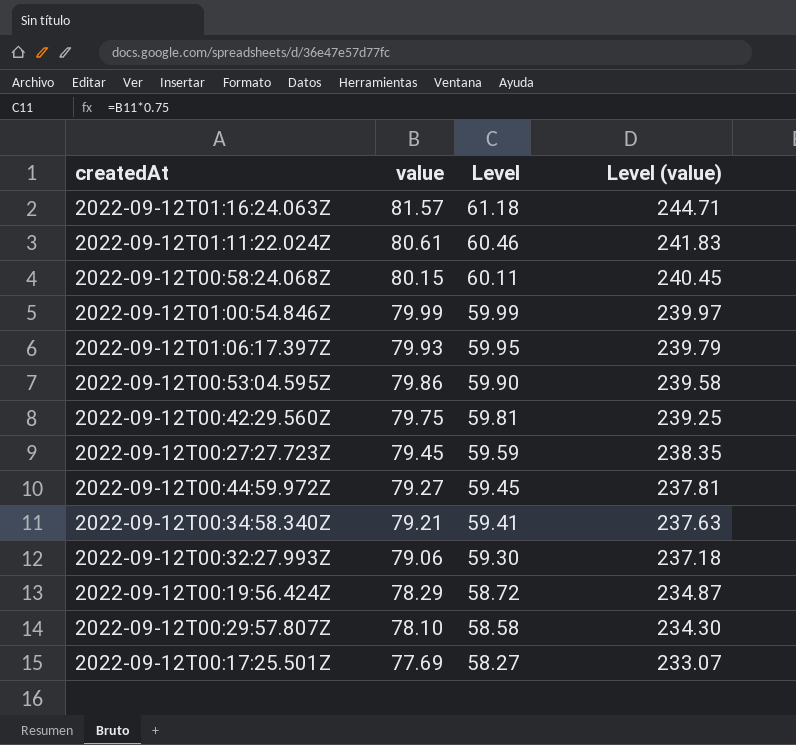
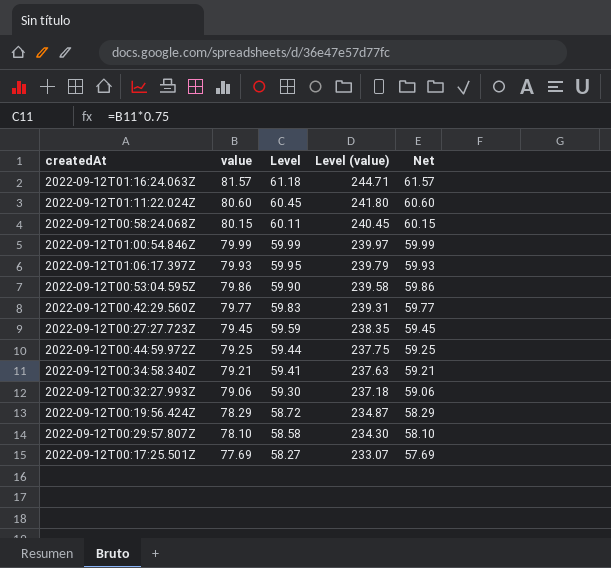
column Net | formula: none -> [value] - 20
2022-09-12T01:11:22.024Z | value: 80.61 -> 80.60
2022-09-12T01:11:22.024Z | Level: 60.46 -> 60.45
2022-09-12T01:11:22.024Z | Level (value): 241.83 -> 241.80
2022-09-12T00:42:29.560Z | value: 79.75 -> 79.77
2022-09-12T00:42:29.560Z | Level: 59.81 -> 59.83
2022-09-12T00:42:29.560Z | Level (value): 239.25 -> 239.31
2022-09-12T00:44:59.972Z | value: 79.27 -> 79.25
2022-09-12T00:44:59.972Z | Level: 59.45 -> 59.44
2022-09-12T00:44:59.972Z | Level (value): 237.81 -> 237.75

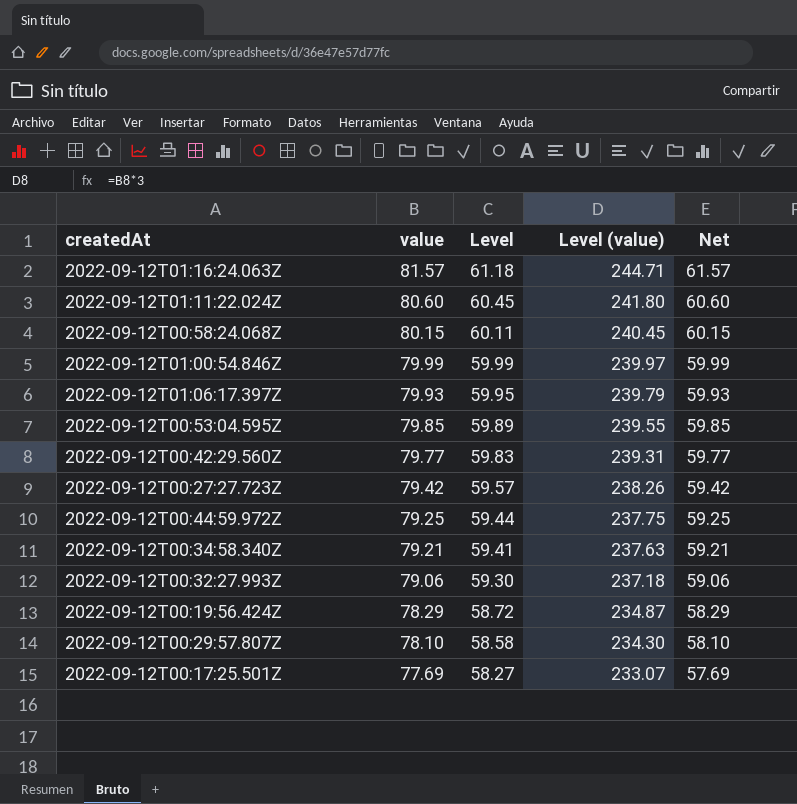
2022-09-12T00:53:04.595Z | value: 79.86 -> 79.85
2022-09-12T00:53:04.595Z | Level: 59.90 -> 59.89
2022-09-12T00:53:04.595Z | Level (value): 239.58 -> 239.55
2022-09-12T00:53:04.595Z | Net: 59.86 -> 59.85
2022-09-12T00:27:27.723Z | value: 79.45 -> 79.42
2022-09-12T00:27:27.723Z | Level: 59.59 -> 59.57
2022-09-12T00:27:27.723Z | Level (value): 238.35 -> 238.26
2022-09-12T00:27:27.723Z | Net: 59.45 -> 59.42

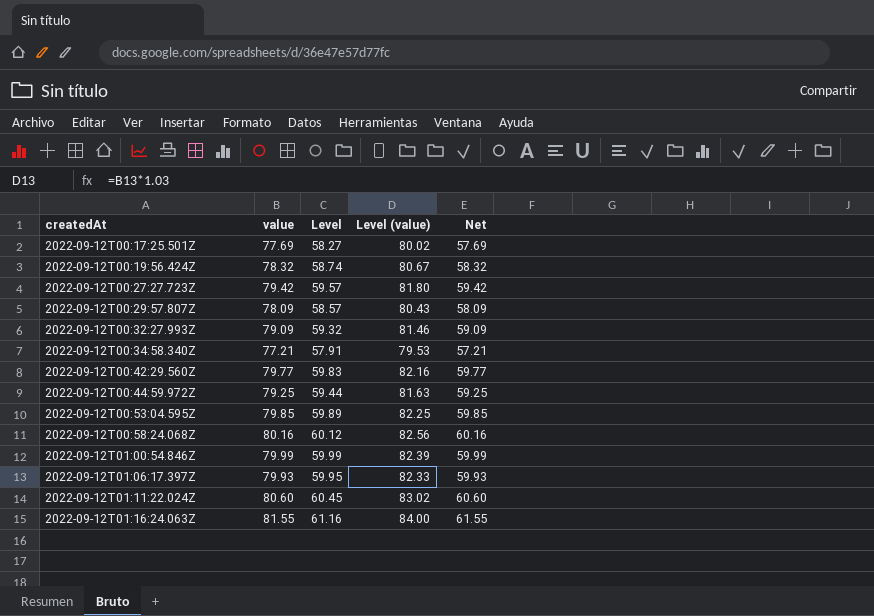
row order: value descending -> createdAt ascending
column Level (value) | formula: [value] * 3 -> [value] * 1.03
2022-09-12T00:19:56.424Z | value: 78.29 -> 78.32
2022-09-12T00:19:56.424Z | Level: 58.72 -> 58.74
2022-09-12T00:19:56.424Z | Net: 58.29 -> 58.32
2022-09-12T00:29:57.807Z | value: 78.10 -> 78.09
2022-09-12T00:29:57.807Z | Level: 58.58 -> 58.57
2022-09-12T00:29:57.807Z | Net: 58.10 -> 58.09
2022-09-12T00:32:27.993Z | value: 79.06 -> 79.09
2022-09-12T00:32:27.993Z | Level: 59.30 -> 59.32
2022-09-12T00:32:27.993Z | Net: 59.06 -> 59.09
2022-09-12T00:34:58.340Z | value: 79.21 -> 77.21
2022-09-12T00:34:58.340Z | Level: 59.41 -> 57.91
2022-09-12T00:34:58.340Z | Net: 59.21 -> 57.21
2022-09-12T00:58:24.068Z | value: 80.15 -> 80.16
2022-09-12T00:58:24.068Z | Level: 60.11 -> 60.12
2022-09-12T00:58:24.068Z | Net: 60.15 -> 60.16
2022-09-12T01:16:24.063Z | value: 81.57 -> 81.55
2022-09-12T01:16:24.063Z | Level: 61.18 -> 61.16
2022-09-12T01:16:24.063Z | Net: 61.57 -> 61.55

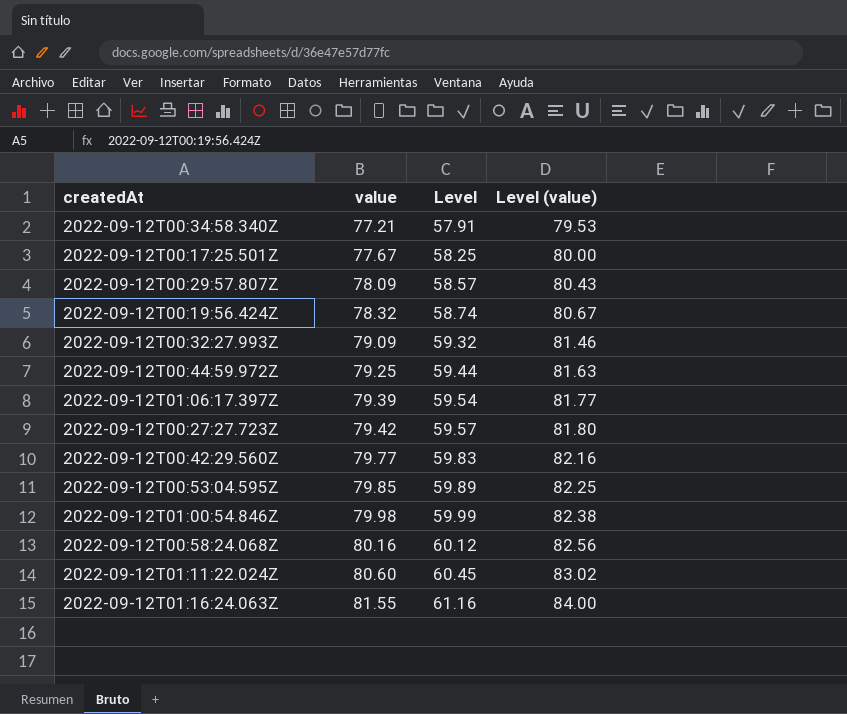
row order: createdAt ascending -> value ascending
column Net | formula: [value] - 20 -> none
2022-09-12T00:17:25.501Z | value: 77.69 -> 77.67
2022-09-12T00:17:25.501Z | Level: 58.27 -> 58.25
2022-09-12T00:17:25.501Z | Level (value): 80.02 -> 80.00
2022-09-12T01:06:17.397Z | value: 79.93 -> 79.39
2022-09-12T01:06:17.397Z | Level: 59.95 -> 59.54
2022-09-12T01:06:17.397Z | Level (value): 82.33 -> 81.77
2022-09-12T01:00:54.846Z | value: 79.99 -> 79.98
2022-09-12T01:00:54.846Z | Level (value): 82.39 -> 82.38

